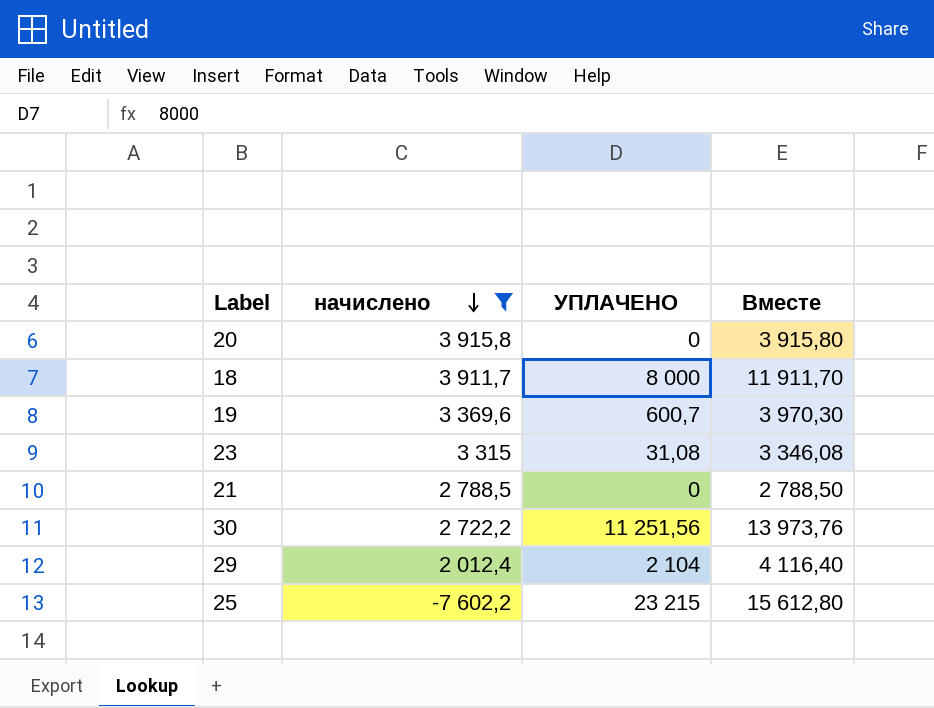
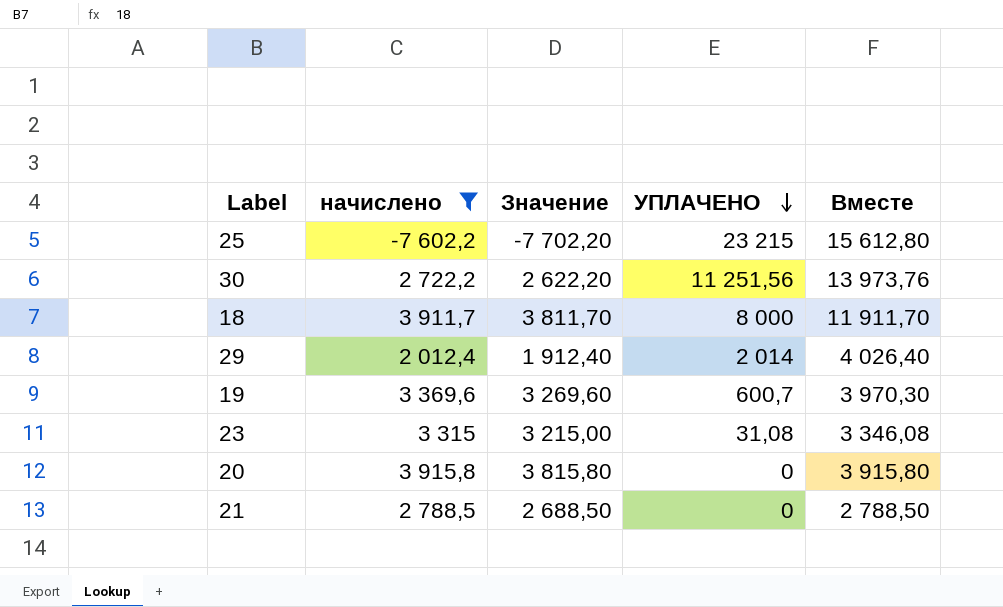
row order: начислено descending -> УПЛАЧЕНО descending
column Значение | formula: none -> [начислено] - 100
29 | УПЛАЧЕНО: 2 104 -> 2 014
29 | Вместе: 4 116,40 -> 4 026,40

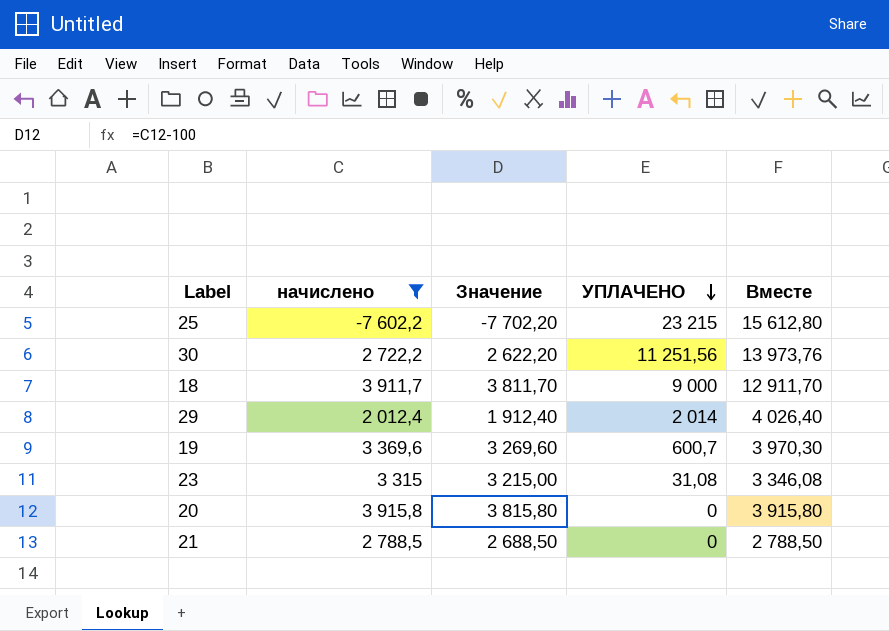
18 | УПЛАЧЕНО: 8 000 -> 9 000
18 | Вместе: 11 911,70 -> 12 911,70

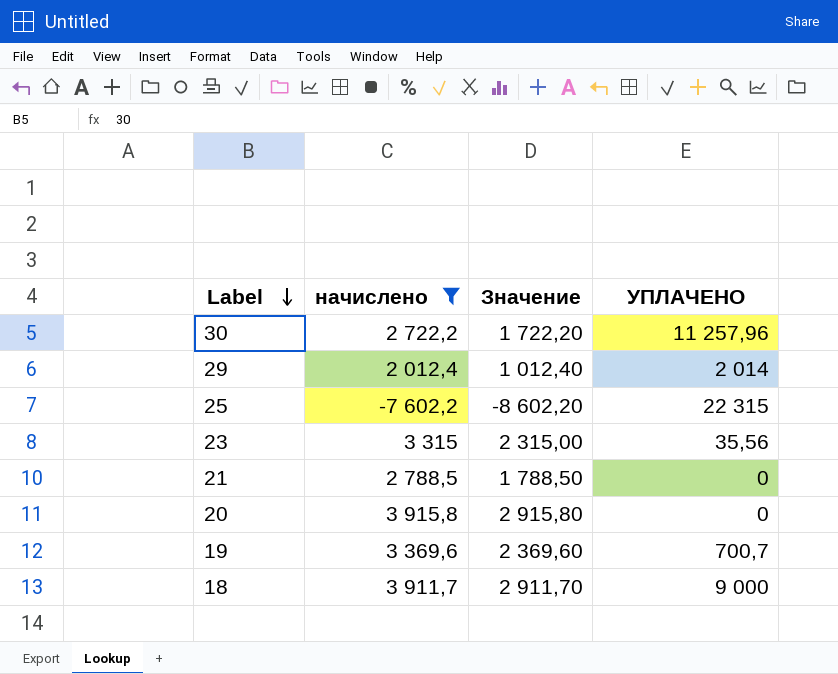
row order: УПЛАЧЕНО descending -> Label descending
column Вместе | formula: [начислено] + [УПЛАЧЕНО] -> none
column Значение | formula: [начислено] - 100 -> [начислено] - 1000
30 | УПЛАЧЕНО: 11 251,56 -> 11 257,96
25 | УПЛАЧЕНО: 23 215 -> 22 315
23 | УПЛАЧЕНО: 31,08 -> 35,56
19 | УПЛАЧЕНО: 600,7 -> 700,7

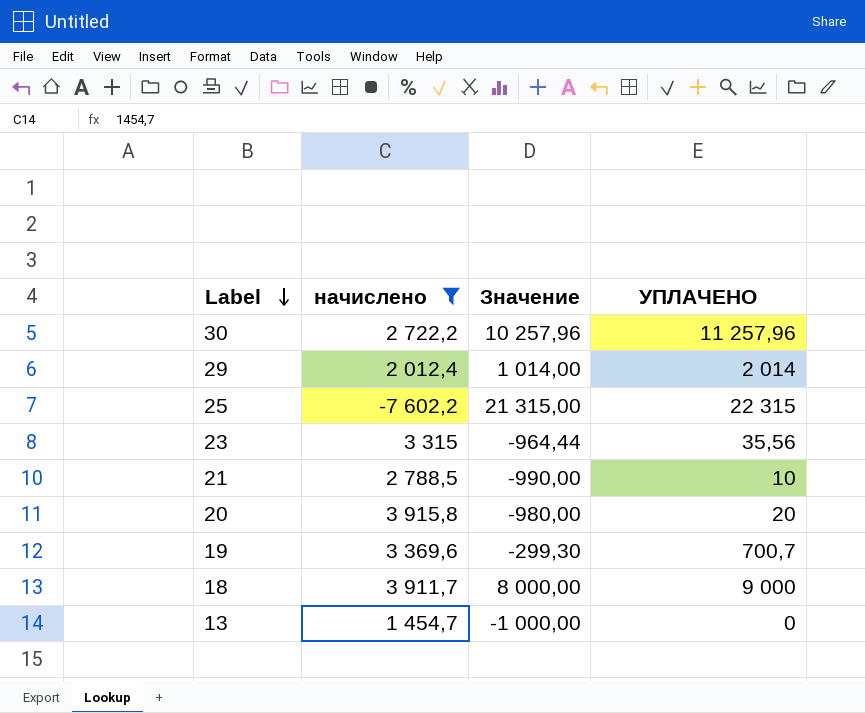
column Значение | formula: [начислено] - 1000 -> [УПЛАЧЕНО] - 1000
21 | УПЛАЧЕНО: 0 -> 10
20 | УПЛАЧЕНО: 0 -> 20
row 13: none -> 1 454,7 | -1 000,00 | 0

